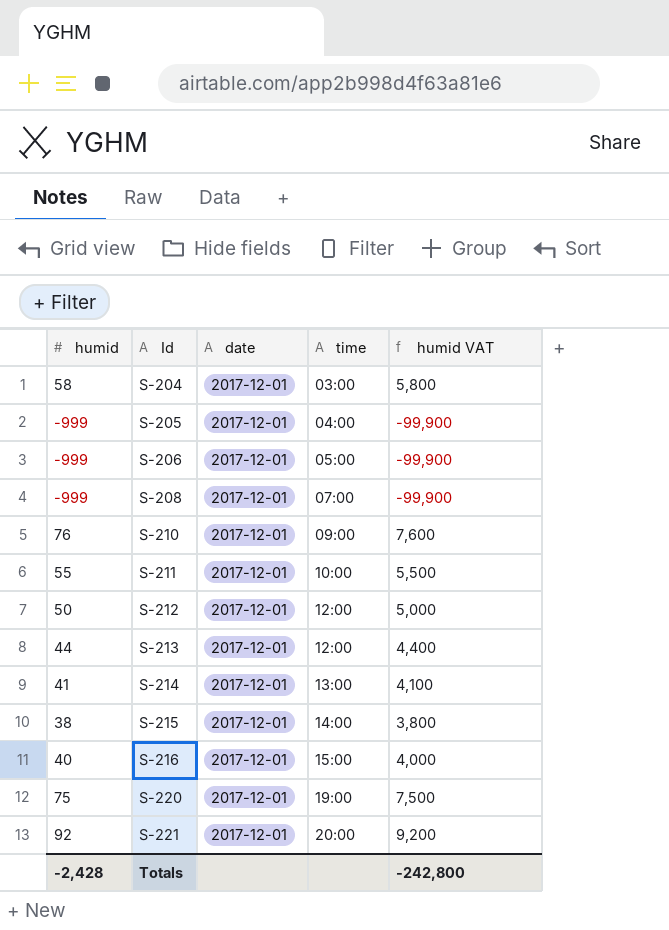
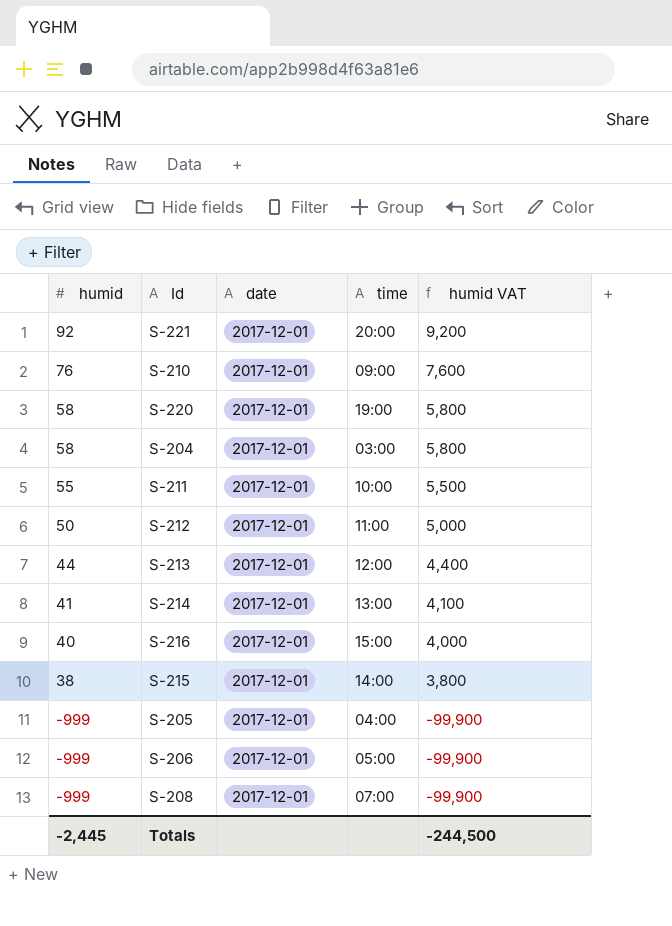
row order: Id ascending -> humid descending
S-220 | humid: 75 -> 58
S-220 | humid VAT: 7,500 -> 5,800
S-212 | time: 12:00 -> 11:00
Totals | humid: -2,428 -> -2,445
Totals | humid VAT: -242,800 -> -244,500

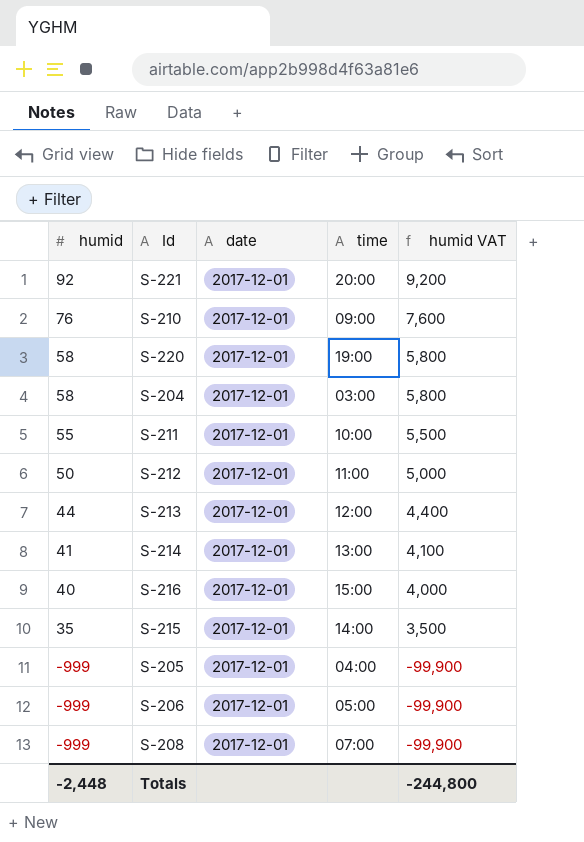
S-215 | humid: 38 -> 35
S-215 | humid VAT: 3,800 -> 3,500
Totals | humid: -2,445 -> -2,448
Totals | humid VAT: -244,500 -> -244,800

